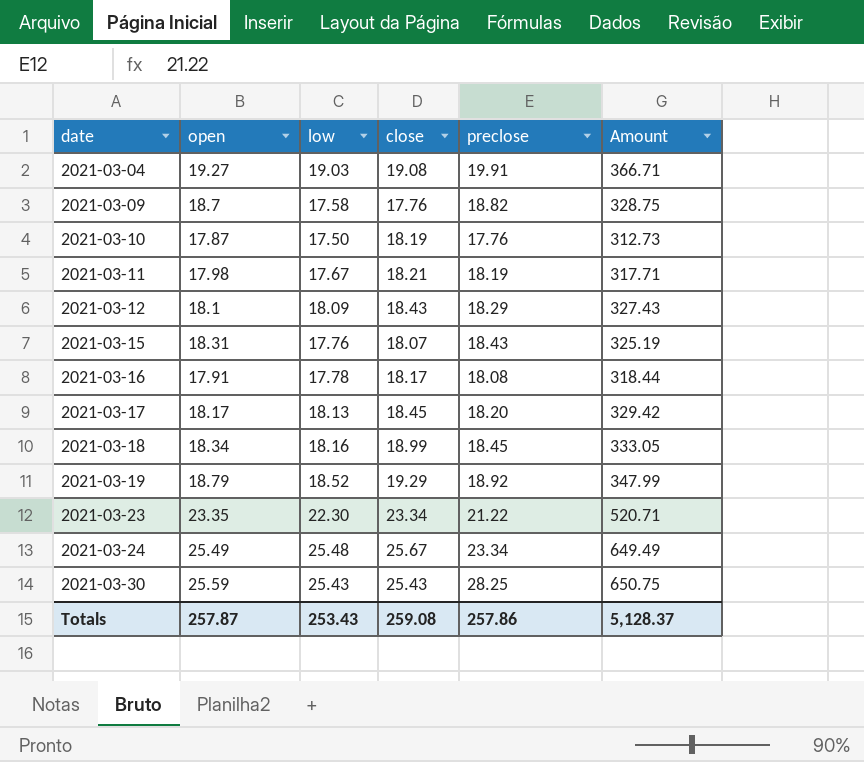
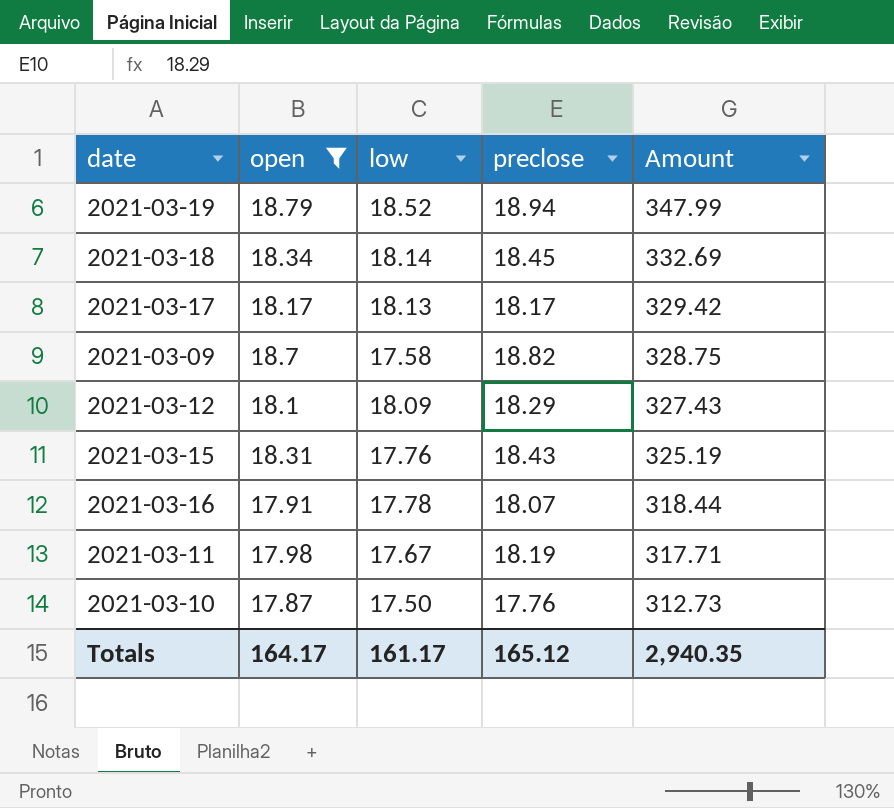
filter: none -> open <= 18.79
row order: date ascending -> Amount descending
column close | position: 4 -> none
2021-03-19 | preclose: 18.92 -> 18.94
2021-03-18 | low: 18.16 -> 18.14
2021-03-18 | Amount: 333.05 -> 332.69
2021-03-17 | preclose: 18.20 -> 18.17
2021-03-16 | preclose: 18.08 -> 18.07
Totals | open: 257.87 -> 164.17
Totals | low: 253.43 -> 161.17
Totals | preclose: 257.86 -> 165.12
Totals | Amount: 5,128.37 -> 2,940.35

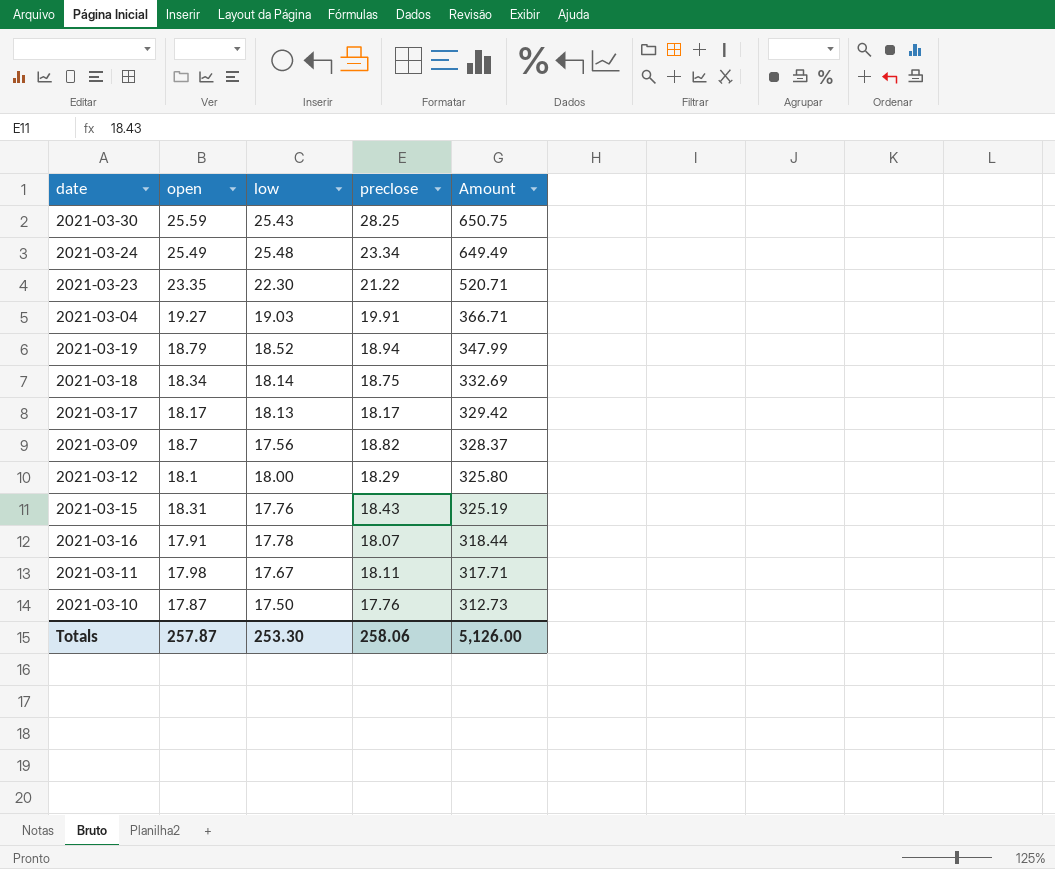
filter: open <= 18.79 -> none
2021-03-18 | preclose: 18.45 -> 18.75
2021-03-09 | low: 17.58 -> 17.56
2021-03-09 | Amount: 328.75 -> 328.37
2021-03-12 | low: 18.09 -> 18.00
2021-03-12 | Amount: 327.43 -> 325.80
2021-03-11 | preclose: 18.19 -> 18.11
Totals | open: 164.17 -> 257.87
Totals | low: 161.17 -> 253.30
Totals | preclose: 165.12 -> 258.06
Totals | Amount: 2,940.35 -> 5,126.00

